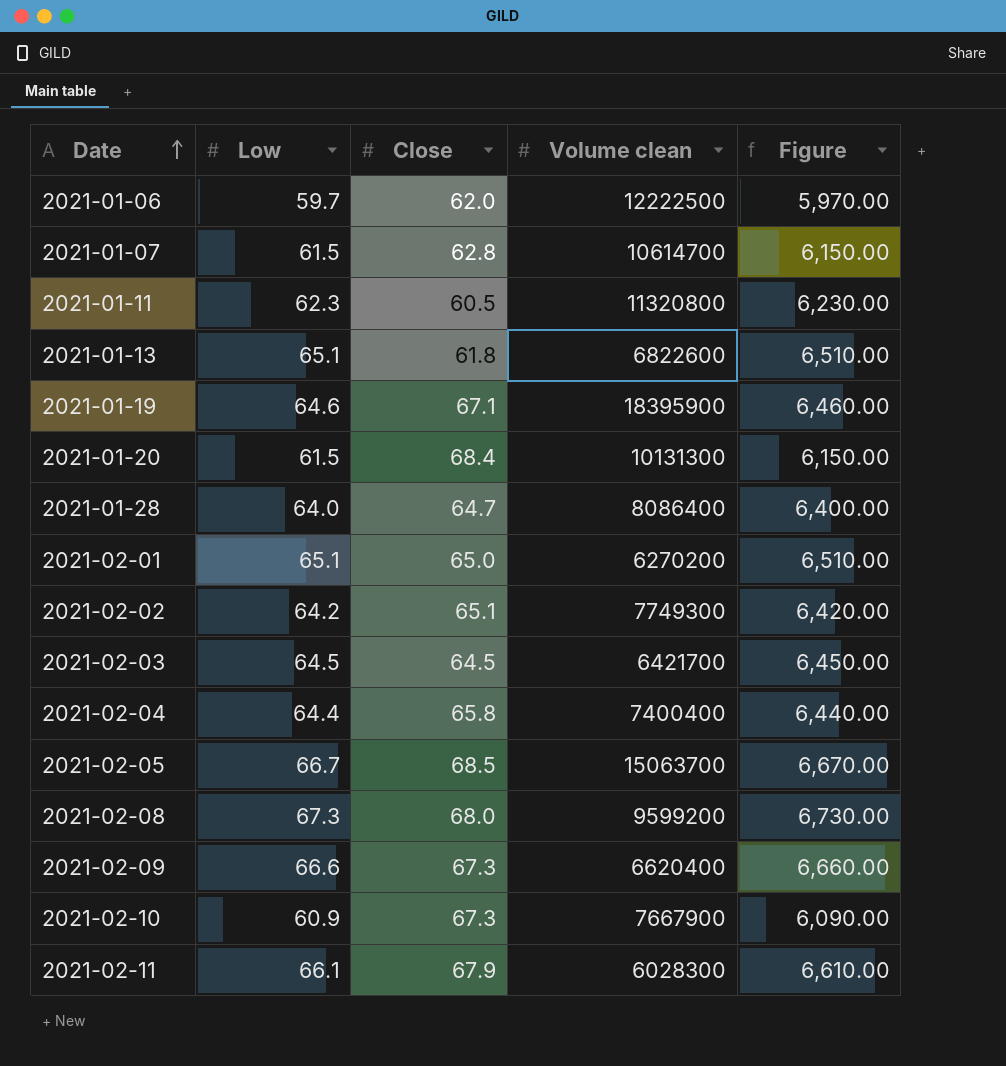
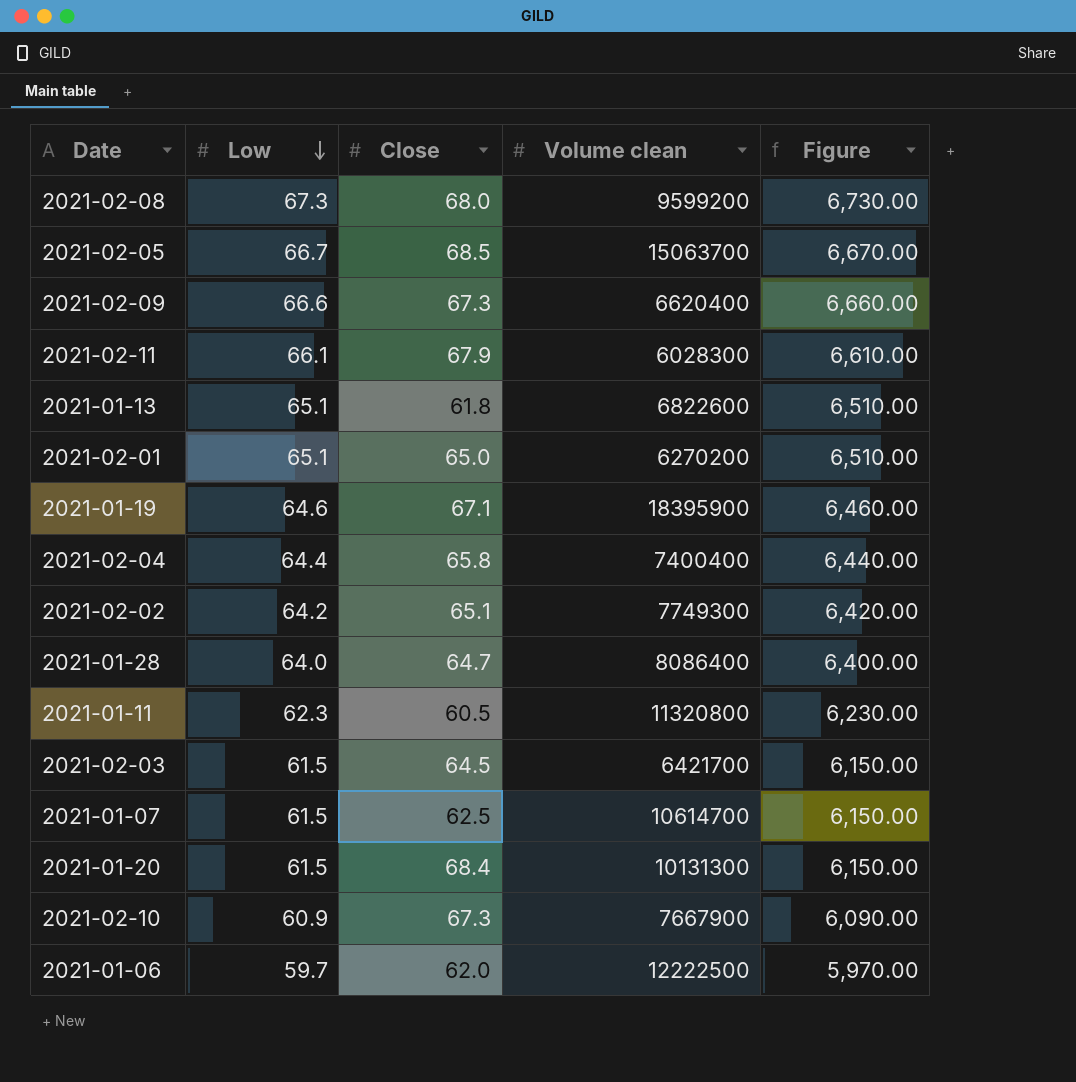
row order: Date ascending -> Low descending
2021-02-03 | Low: 64.5 -> 61.5
2021-02-03 | Figure: 6,450.00 -> 6,150.00
2021-01-07 | Close: 62.8 -> 62.5

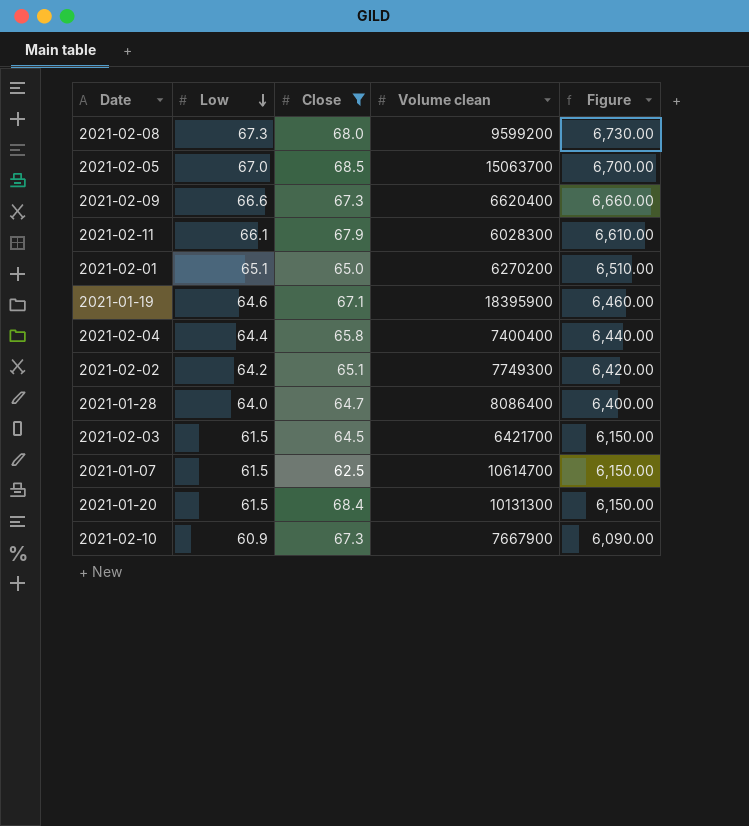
filter: none -> Close >= 62.5
2021-02-05 | Low: 66.7 -> 67.0
2021-02-05 | Figure: 6,670.00 -> 6,700.00

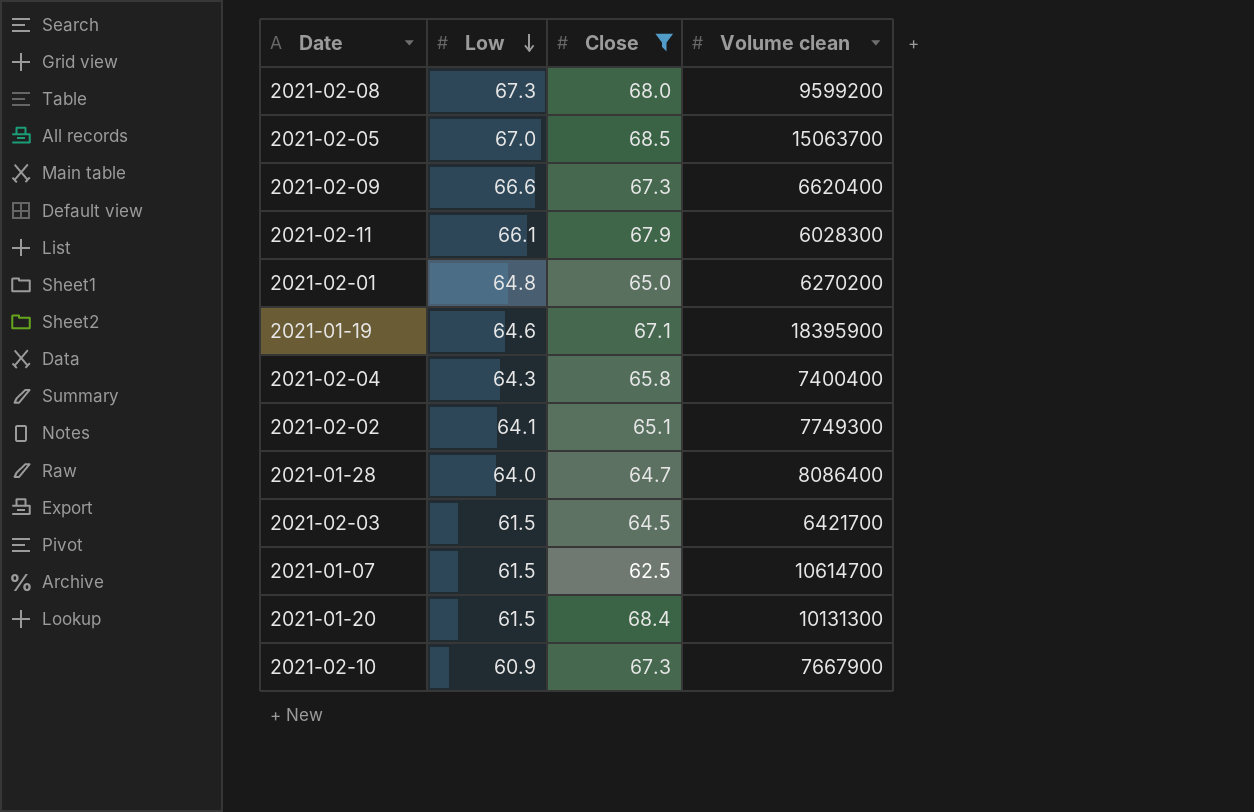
column Figure | formula: [Low] * 100 -> none
2021-02-01 | Low: 65.1 -> 64.8
2021-02-04 | Low: 64.4 -> 64.3
2021-02-02 | Low: 64.2 -> 64.1

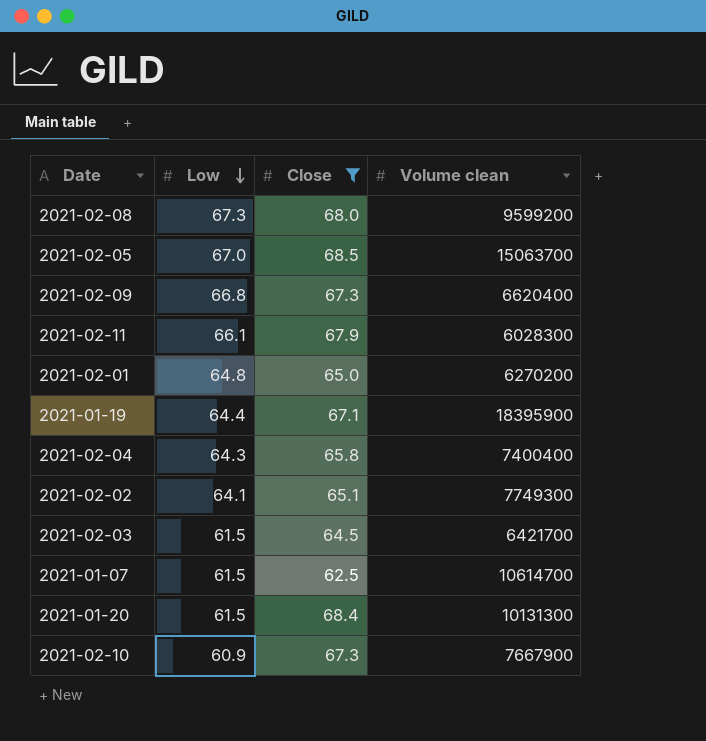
row 2021-01-28: 64.0 | 64.7 | 8086400 -> none
2021-02-09 | Low: 66.6 -> 66.8
2021-01-19 | Low: 64.6 -> 64.4

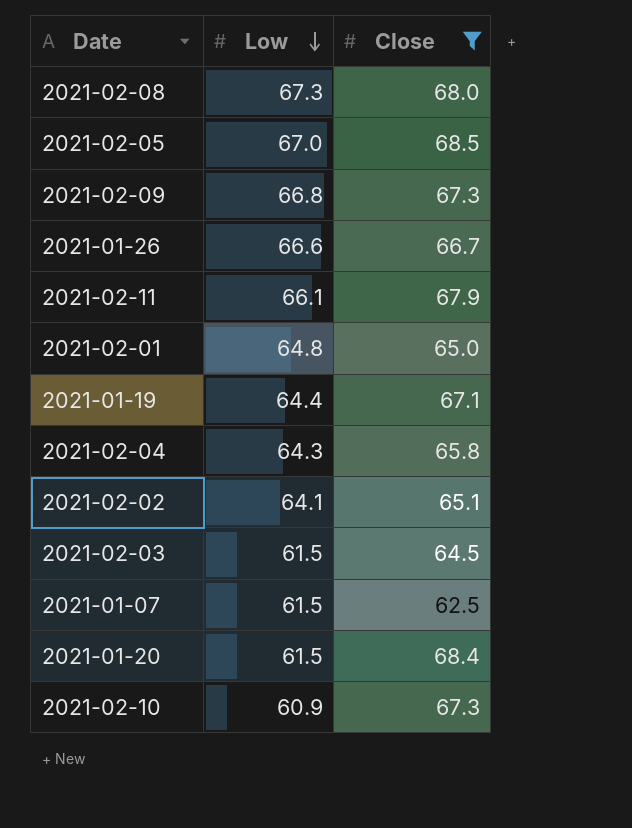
column Volume clean | position: 4 -> none
row 2021-01-26: none -> 66.6 | 66.7

